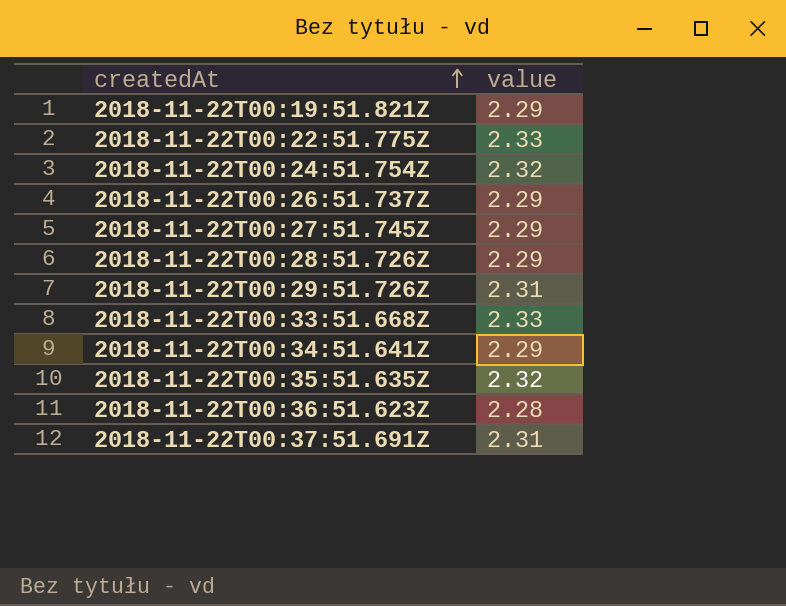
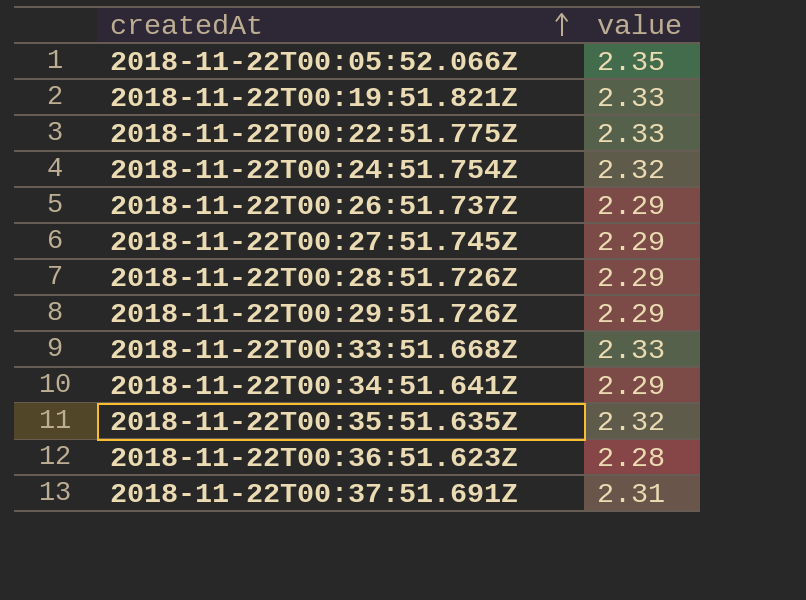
row 2018-11-22T00:05:52.066Z: none -> 2.35
2018-11-22T00:19:51.821Z | value: 2.29 -> 2.33
2018-11-22T00:29:51.726Z | value: 2.31 -> 2.29

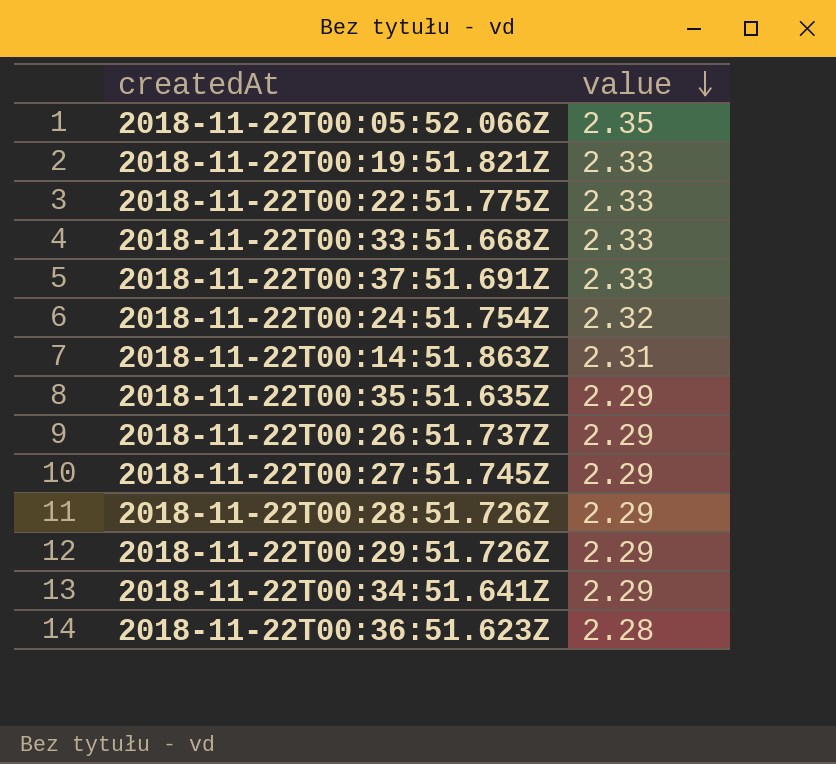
row order: createdAt ascending -> value descending
2018-11-22T00:37:51.691Z | value: 2.31 -> 2.33
row 2018-11-22T00:14:51.863Z: none -> 2.31
2018-11-22T00:35:51.635Z | value: 2.32 -> 2.29

